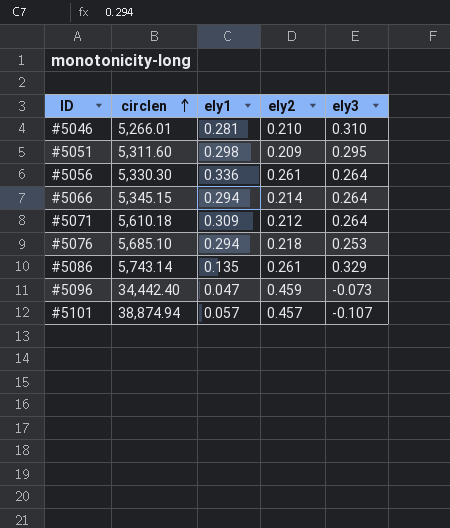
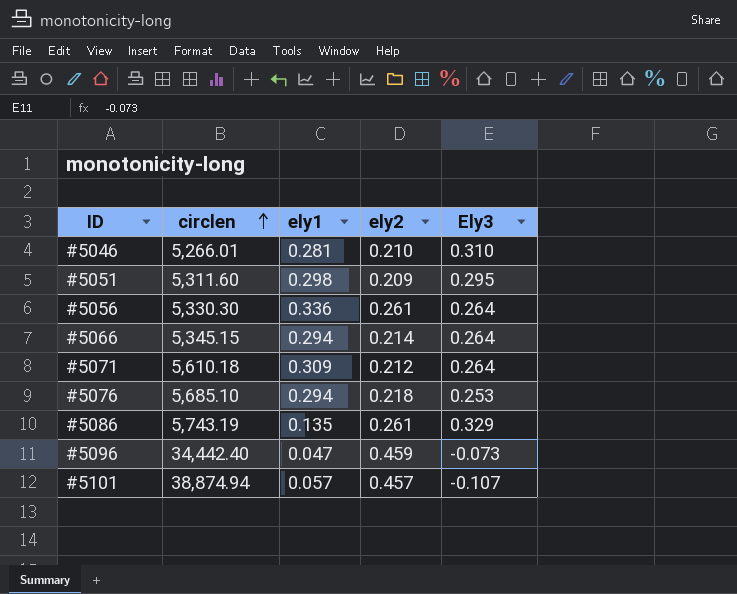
column name: ely3 -> Ely3
#5086 | circlen: 5,743.14 -> 5,743.19

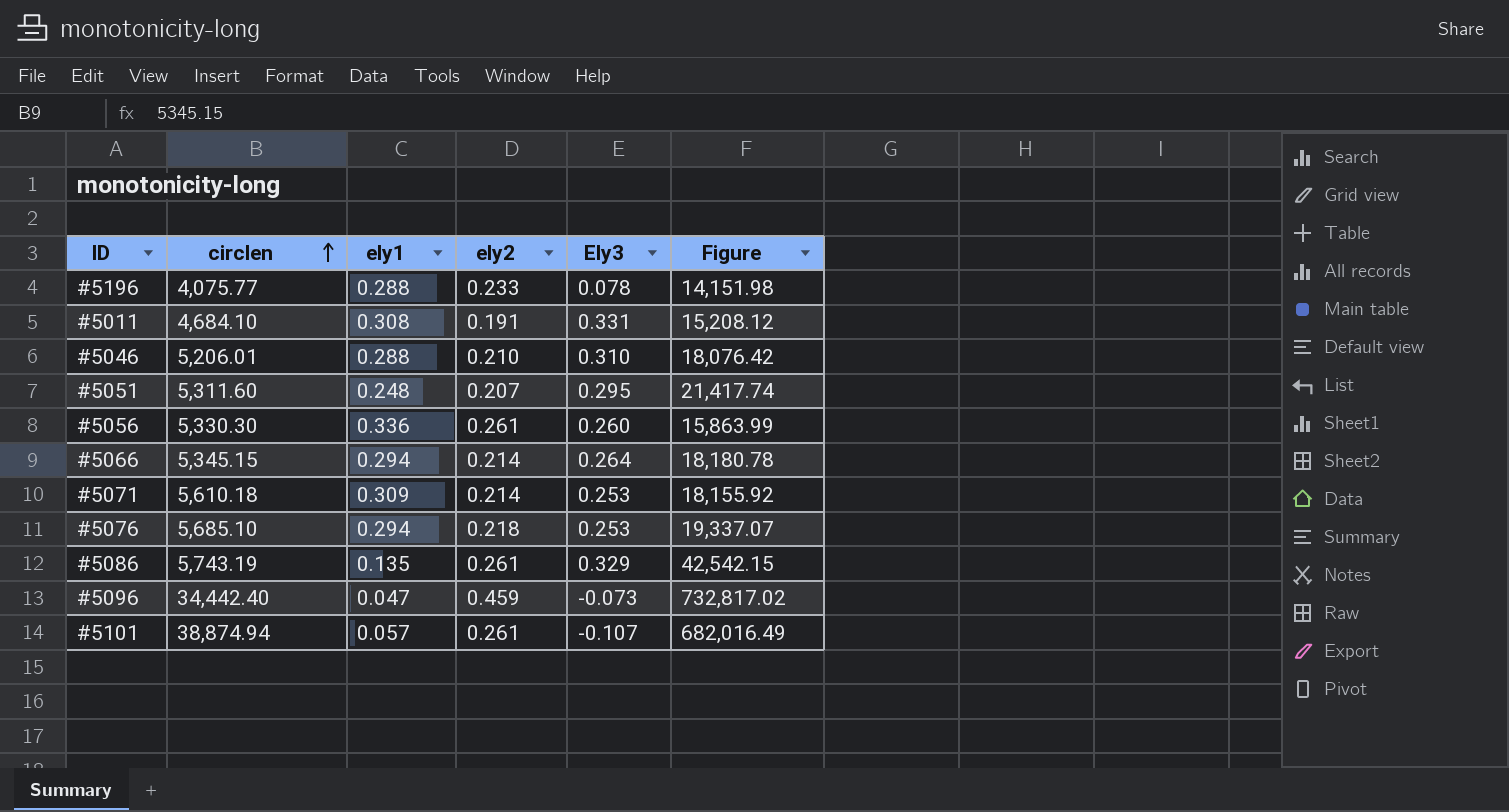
column Figure | formula: none -> [circlen] / [ely1]
row #5196: none -> 4,075.77 | 0.288 | 0.233 | 0.078 | 14,151.98
row #5011: none -> 4,684.10 | 0.308 | 0.191 | 0.331 | 15,208.12
#5046 | circlen: 5,266.01 -> 5,206.01
#5046 | ely1: 0.281 -> 0.288
#5051 | ely1: 0.298 -> 0.248
#5051 | ely2: 0.209 -> 0.207
#5056 | Ely3: 0.264 -> 0.260
#5071 | ely2: 0.212 -> 0.214
#5071 | Ely3: 0.264 -> 0.253
#5101 | ely2: 0.457 -> 0.261

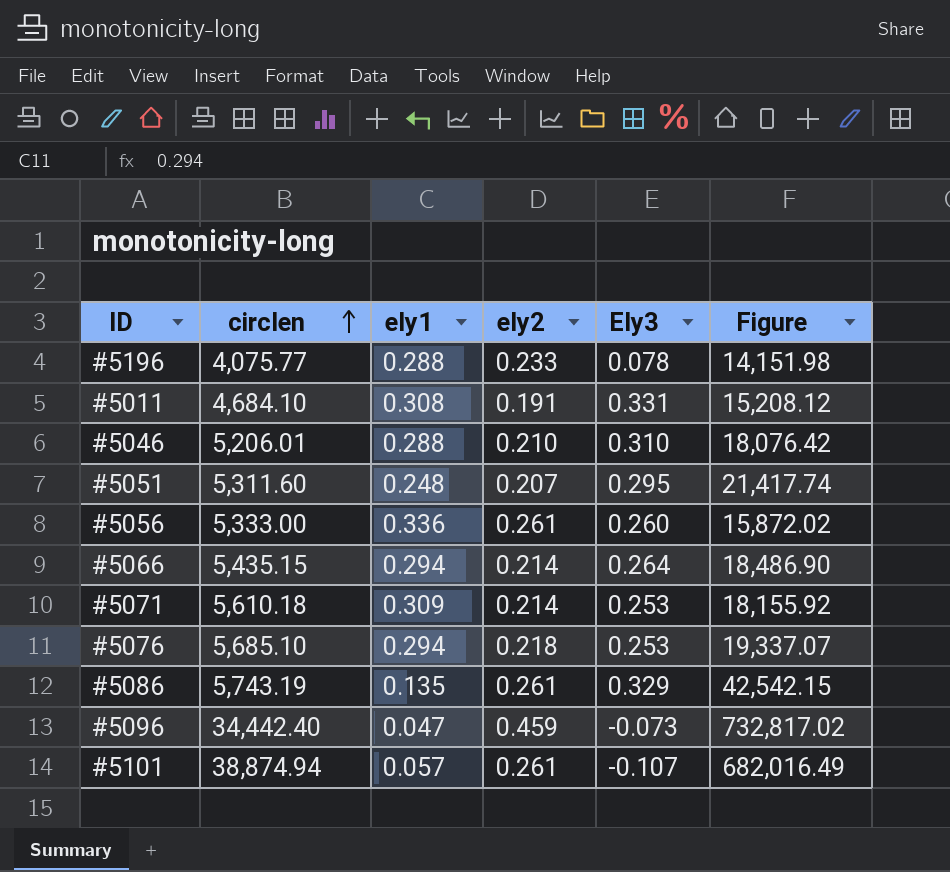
#5056 | circlen: 5,330.30 -> 5,333.00
#5056 | Figure: 15,863.99 -> 15,872.02
#5066 | circlen: 5,345.15 -> 5,435.15
#5066 | Figure: 18,180.78 -> 18,486.90

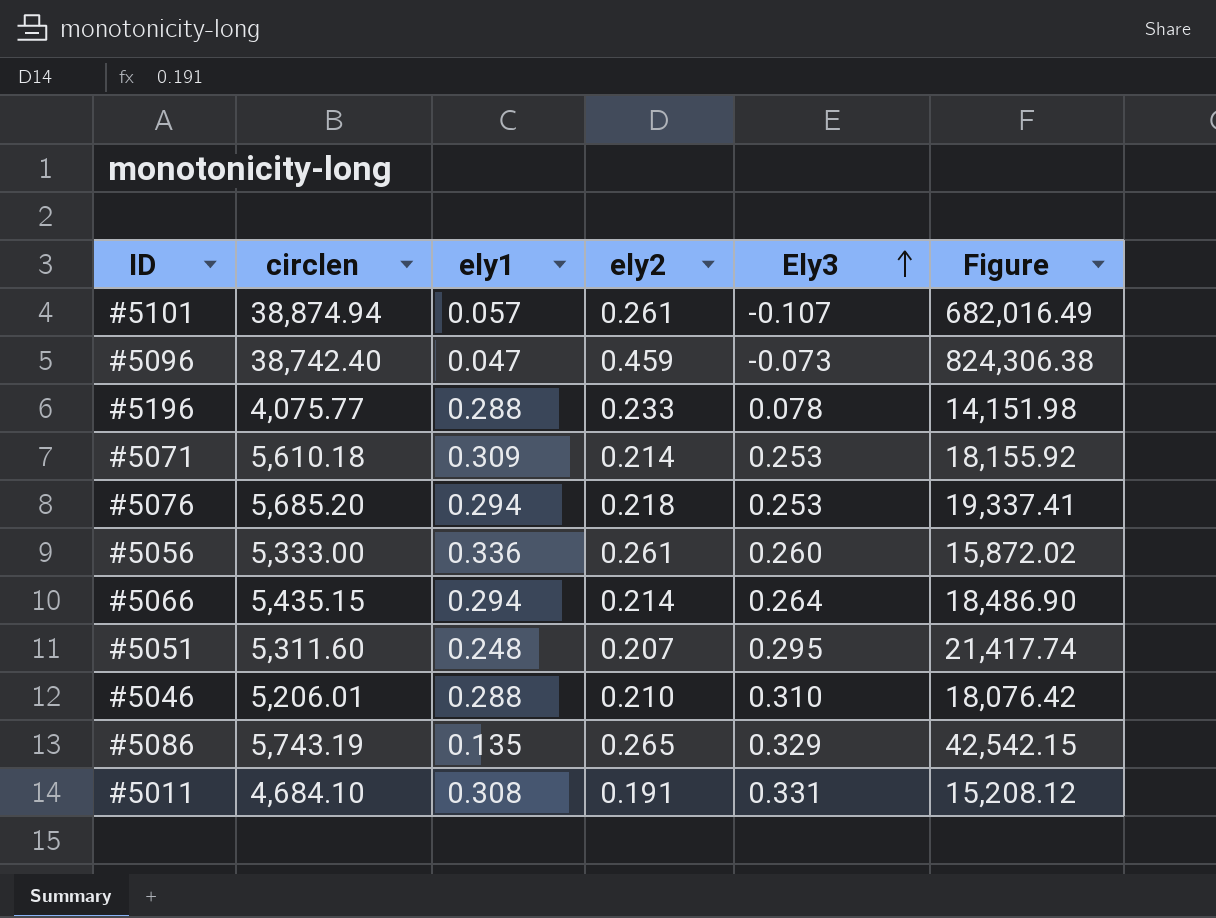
row order: circlen ascending -> Ely3 ascending
#5096 | circlen: 34,442.40 -> 38,742.40
#5096 | Figure: 732,817.02 -> 824,306.38
#5076 | circlen: 5,685.10 -> 5,685.20
#5076 | Figure: 19,337.07 -> 19,337.41
#5086 | ely2: 0.261 -> 0.265

